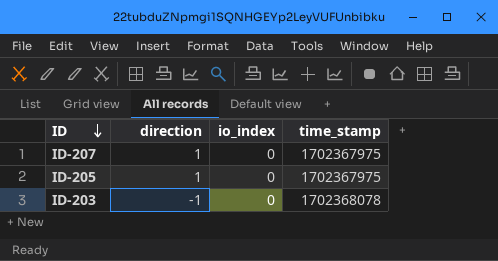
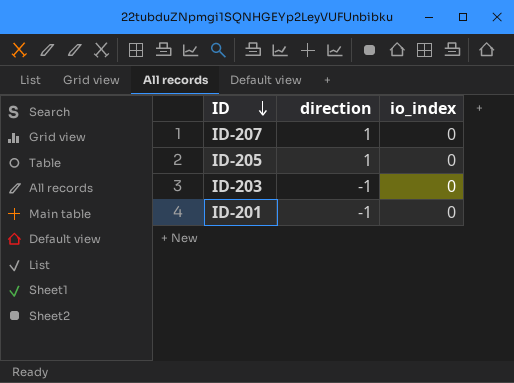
column time_stamp | position: 4 -> none
row ID-201: none -> -1 | 0

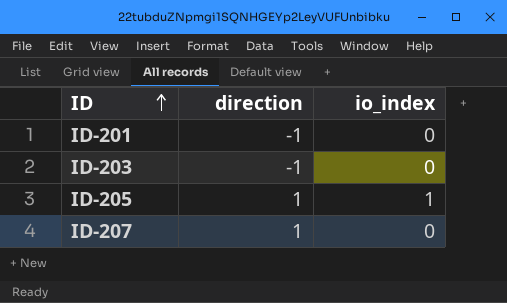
row order: ID descending -> ID ascending
ID-205 | io_index: 0 -> 1

